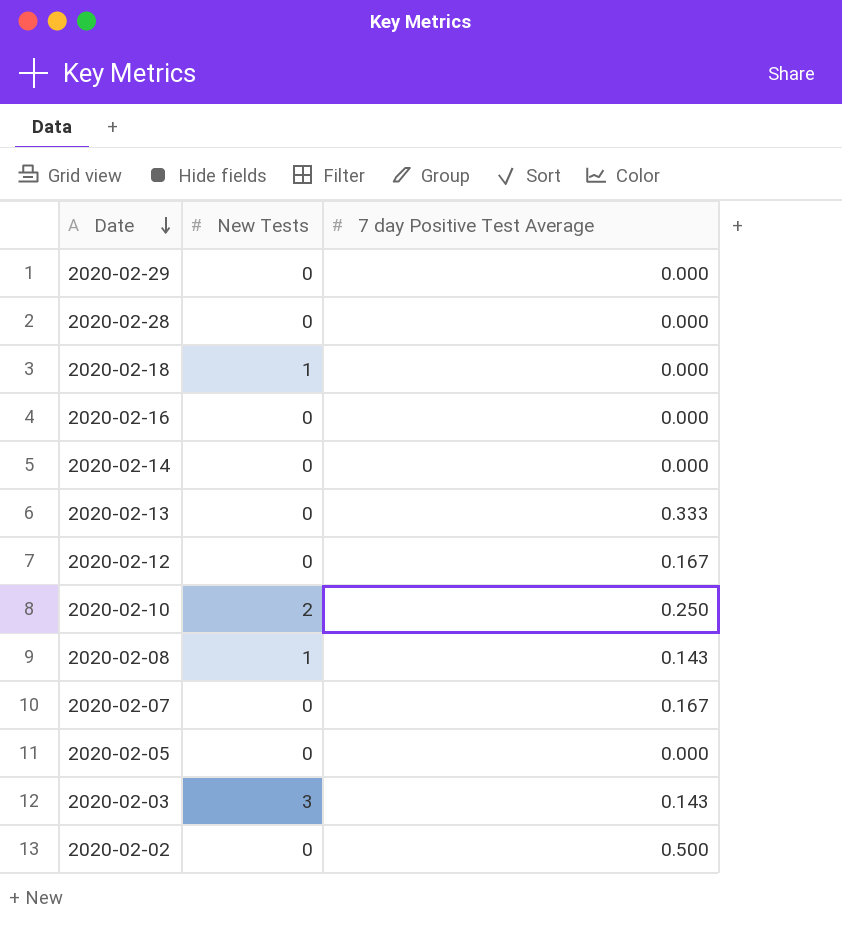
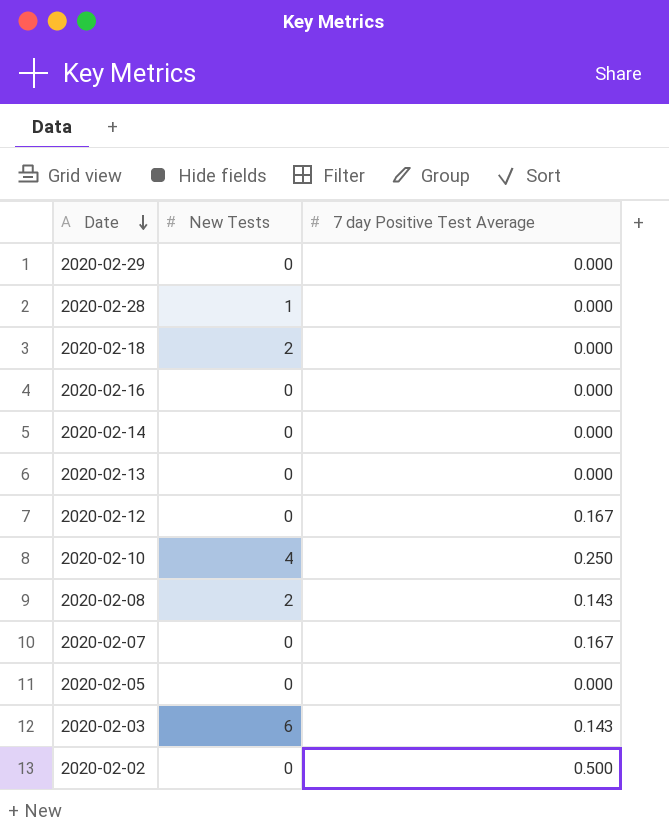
2020-02-28 | New Tests: 0 -> 1
2020-02-18 | New Tests: 1 -> 2
2020-02-13 | 7 day Positive Test Average: 0.333 -> 0.000
2020-02-10 | New Tests: 2 -> 4
2020-02-08 | New Tests: 1 -> 2
2020-02-03 | New Tests: 3 -> 6

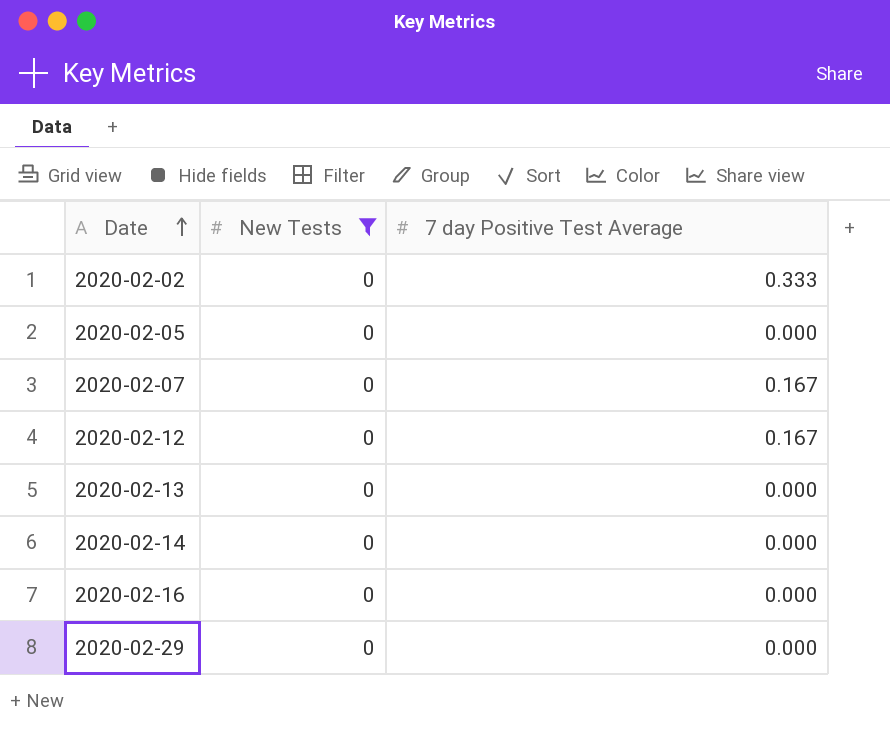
filter: none -> New Tests = 0
row order: Date descending -> Date ascending
2020-02-02 | 7 day Positive Test Average: 0.500 -> 0.333

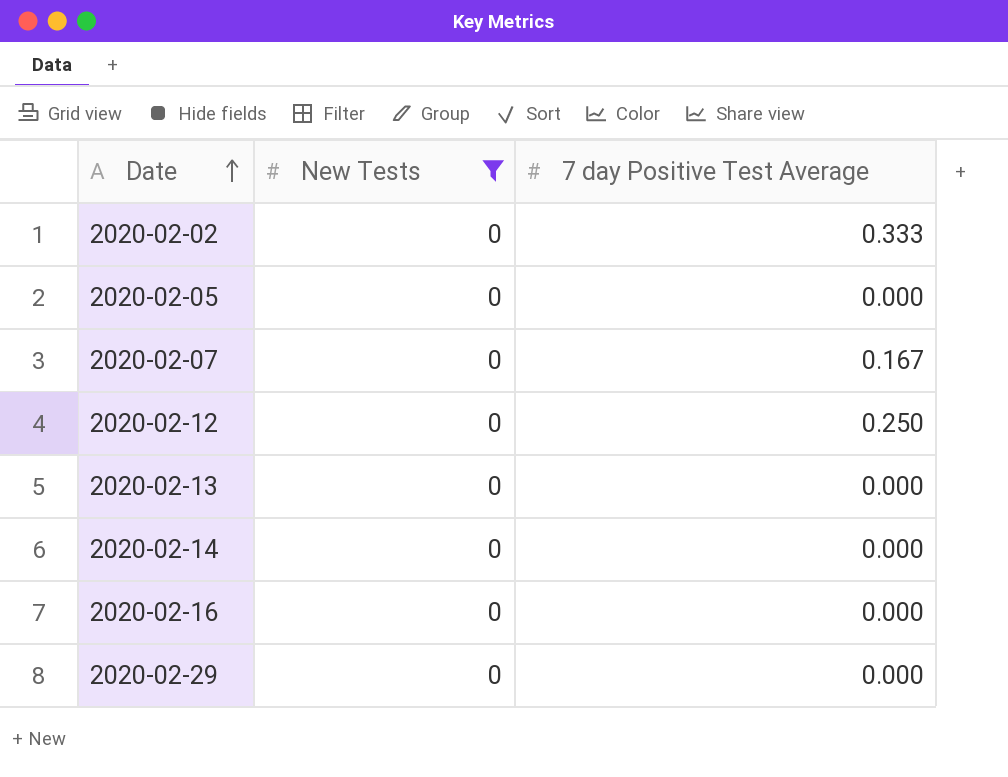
2020-02-12 | 7 day Positive Test Average: 0.167 -> 0.250

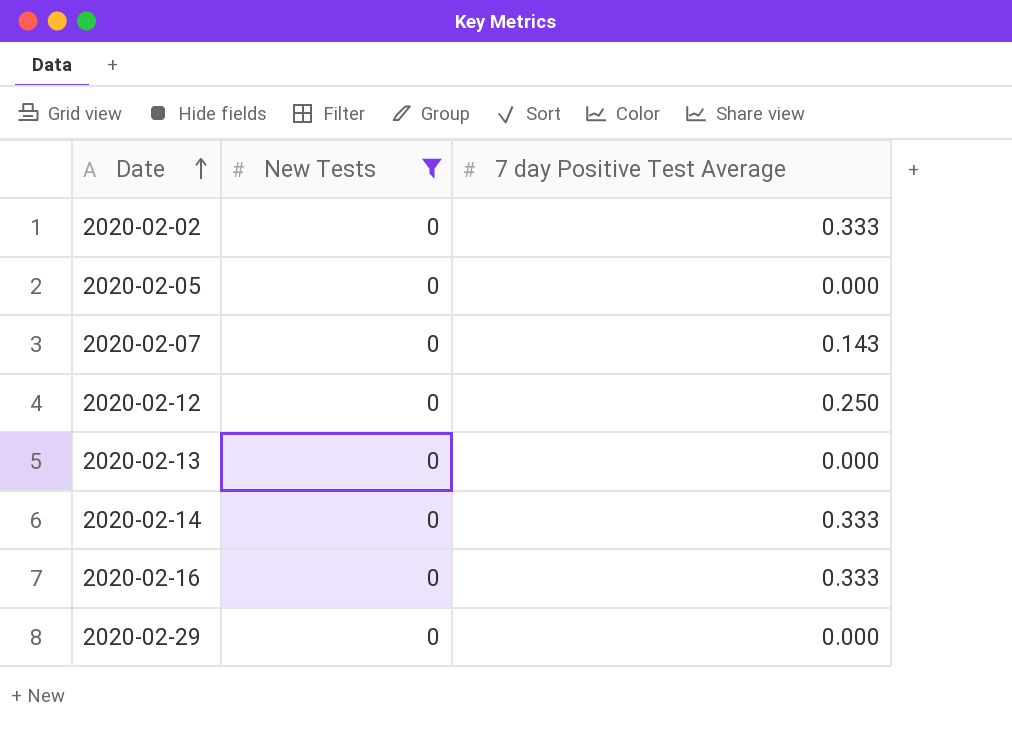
2020-02-07 | 7 day Positive Test Average: 0.167 -> 0.143
2020-02-14 | 7 day Positive Test Average: 0.000 -> 0.333
2020-02-16 | 7 day Positive Test Average: 0.000 -> 0.333

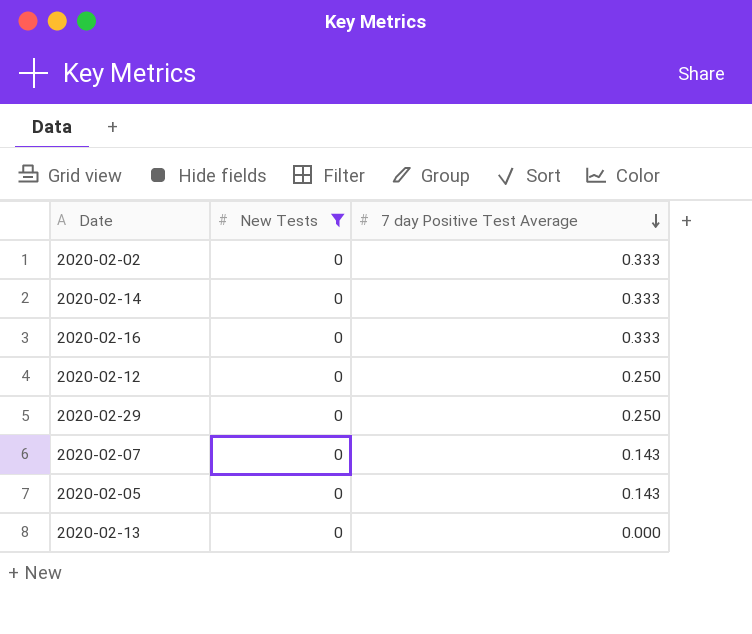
row order: Date ascending -> 7 day Positive Test Average descending
2020-02-29 | 7 day Positive Test Average: 0.000 -> 0.250
2020-02-05 | 7 day Positive Test Average: 0.000 -> 0.143

